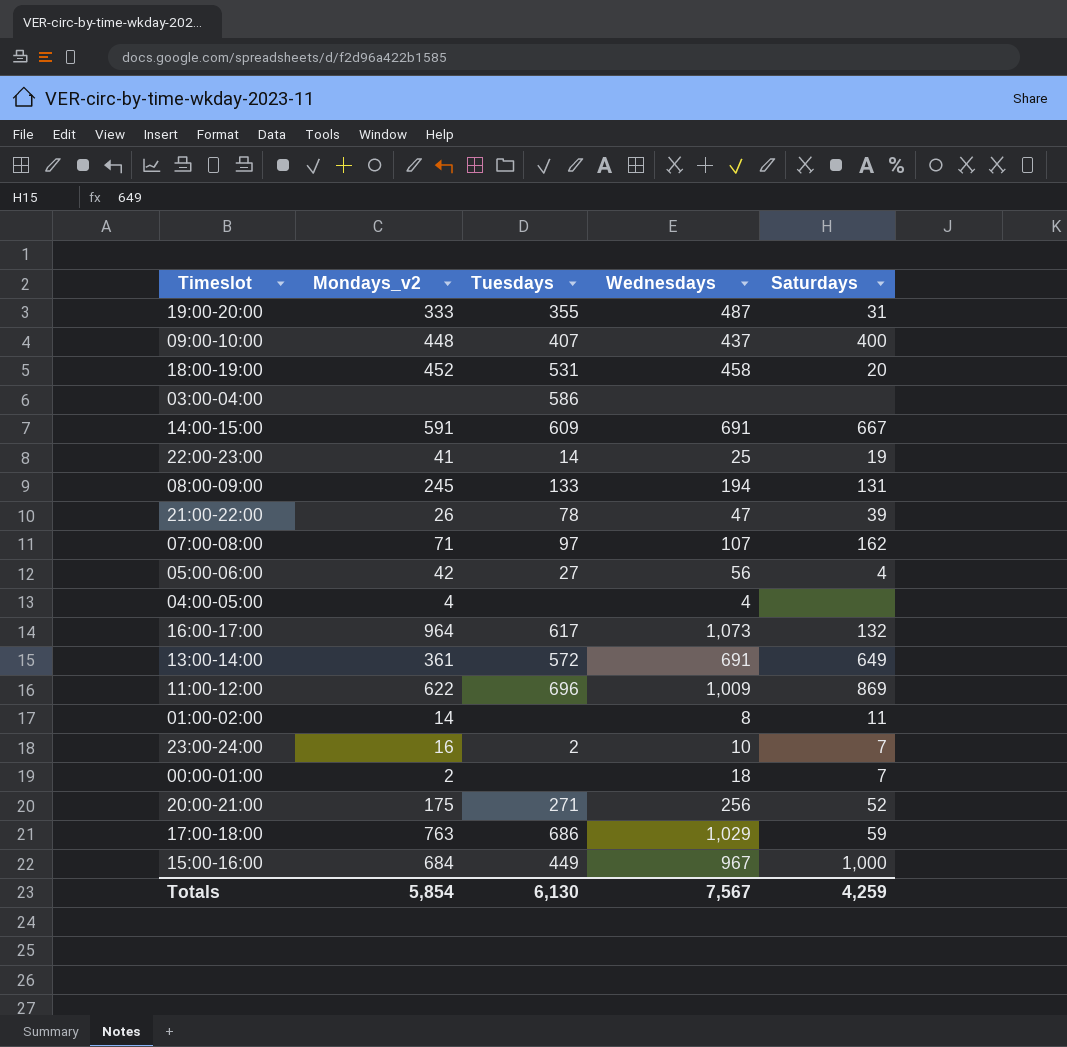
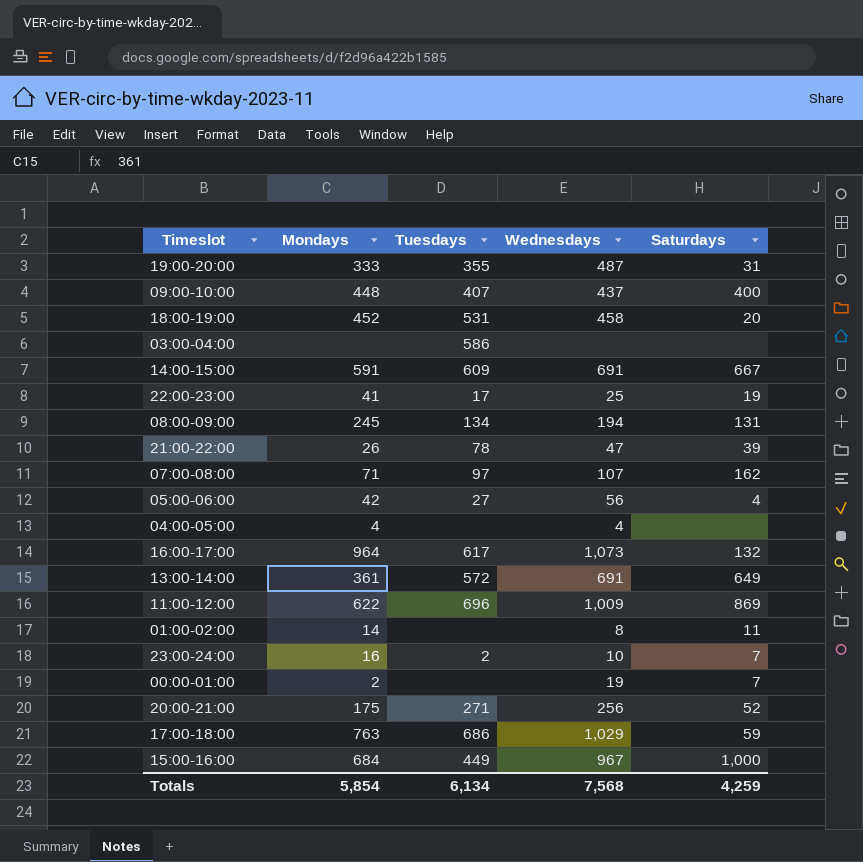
column name: Mondays_v2 -> Mondays
22:00-23:00 | Tuesdays: 14 -> 17
08:00-09:00 | Tuesdays: 133 -> 134
00:00-01:00 | Wednesdays: 18 -> 19
Totals | Tuesdays: 6,130 -> 6,134
Totals | Wednesdays: 7,567 -> 7,568

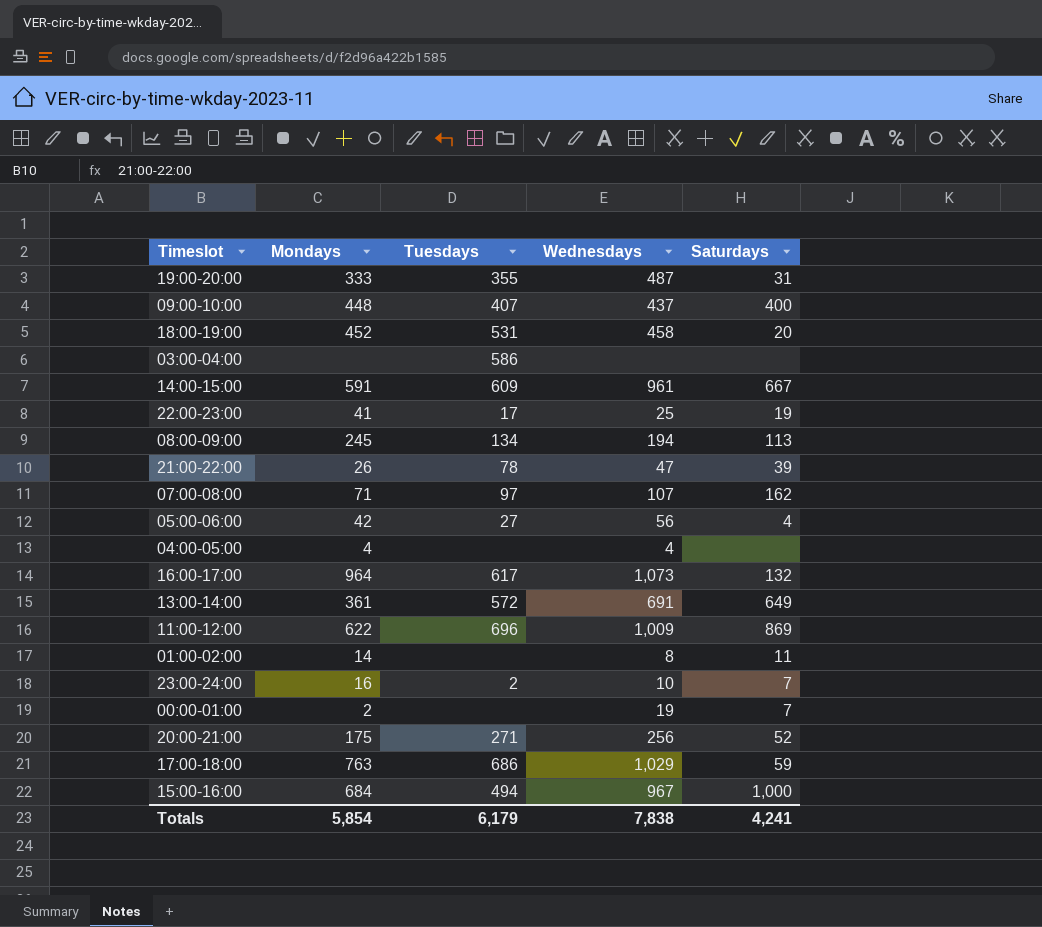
14:00-15:00 | Wednesdays: 691 -> 961
08:00-09:00 | Saturdays: 131 -> 113
15:00-16:00 | Tuesdays: 449 -> 494
Totals | Tuesdays: 6,134 -> 6,179
Totals | Wednesdays: 7,568 -> 7,838
Totals | Saturdays: 4,259 -> 4,241

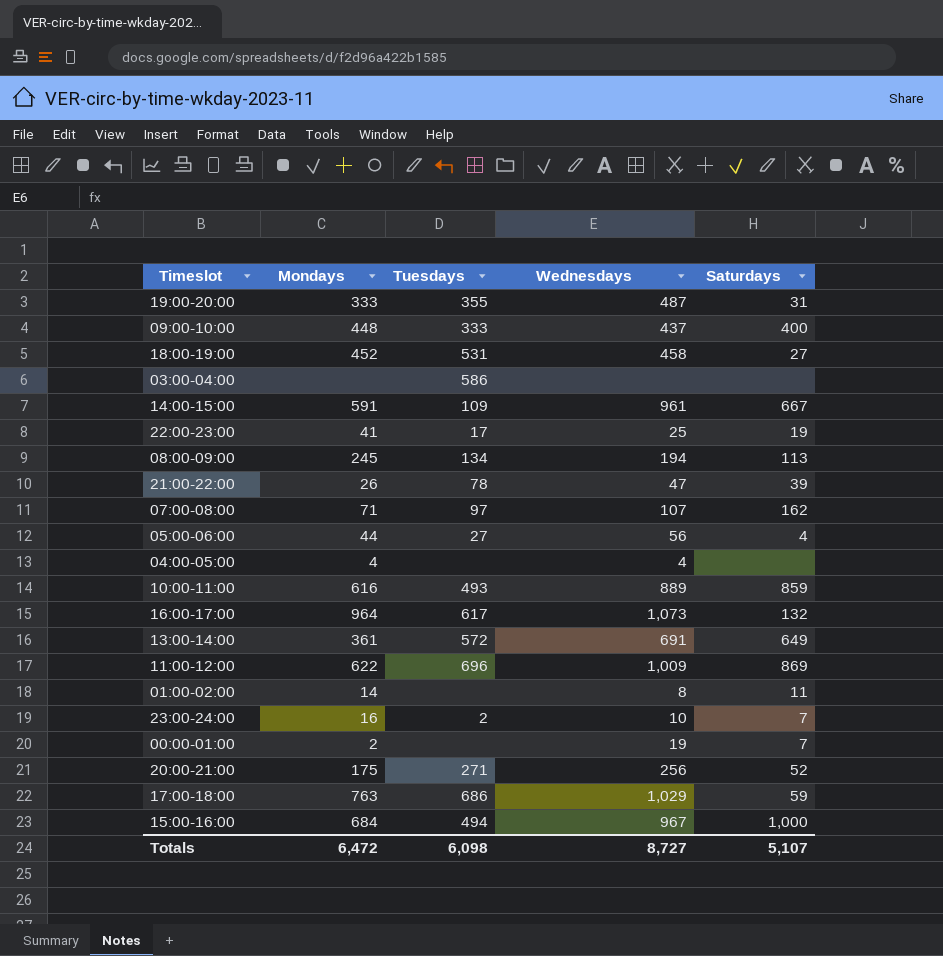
09:00-10:00 | Tuesdays: 407 -> 333
18:00-19:00 | Saturdays: 20 -> 27
14:00-15:00 | Tuesdays: 609 -> 109
05:00-06:00 | Mondays: 42 -> 44
row 10:00-11:00: none -> 616 | 493 | 889 | 859
Totals | Mondays: 5,854 -> 6,472
Totals | Tuesdays: 6,179 -> 6,098
Totals | Wednesdays: 7,838 -> 8,727
Totals | Saturdays: 4,241 -> 5,107

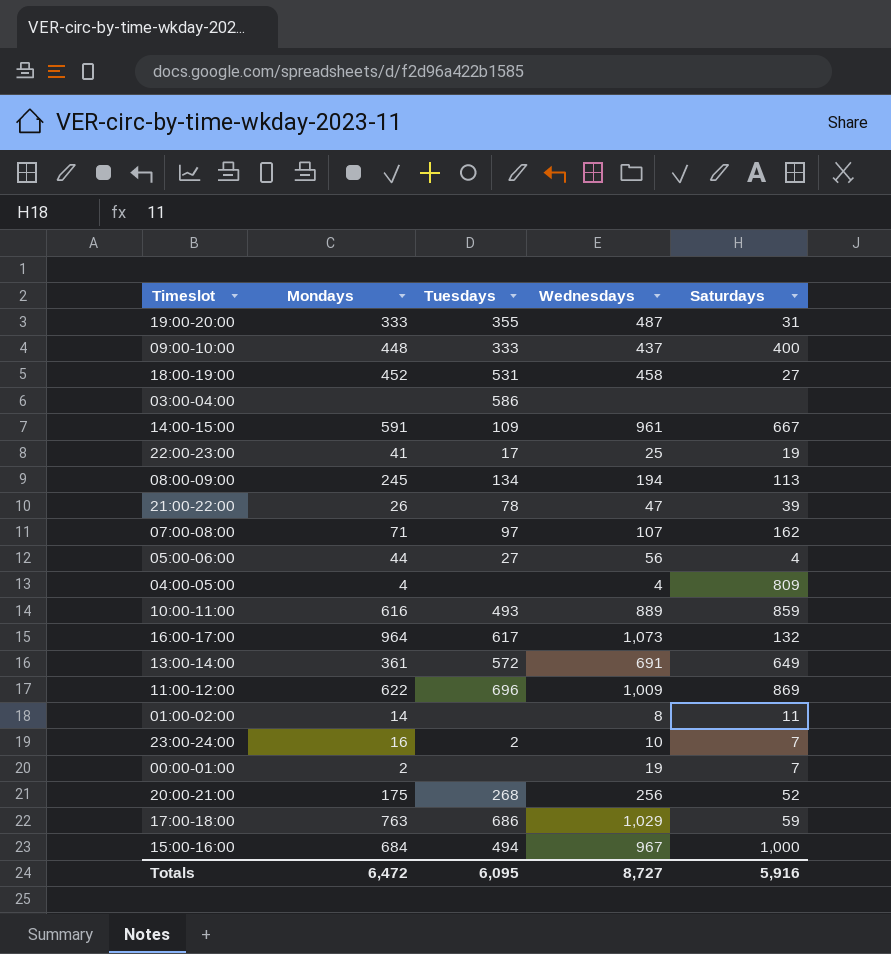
04:00-05:00 | Saturdays: none -> 809
20:00-21:00 | Tuesdays: 271 -> 268
Totals | Tuesdays: 6,098 -> 6,095
Totals | Saturdays: 5,107 -> 5,916

